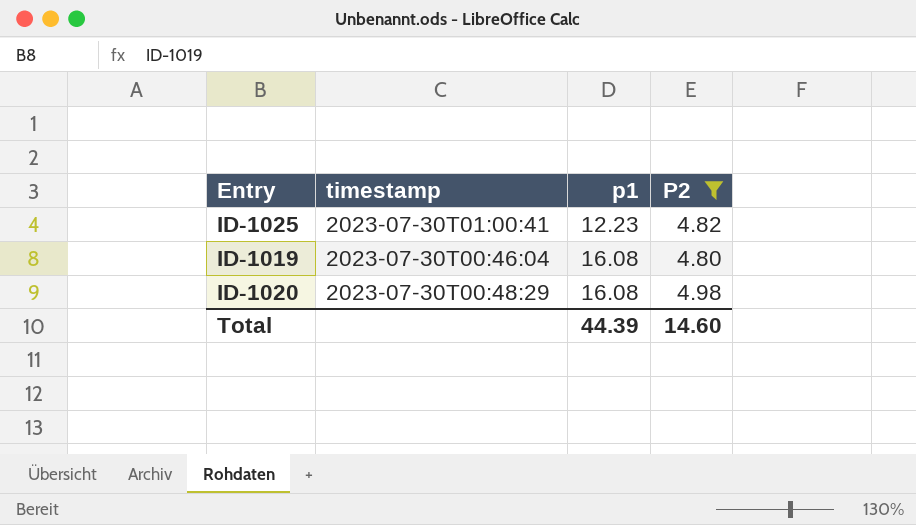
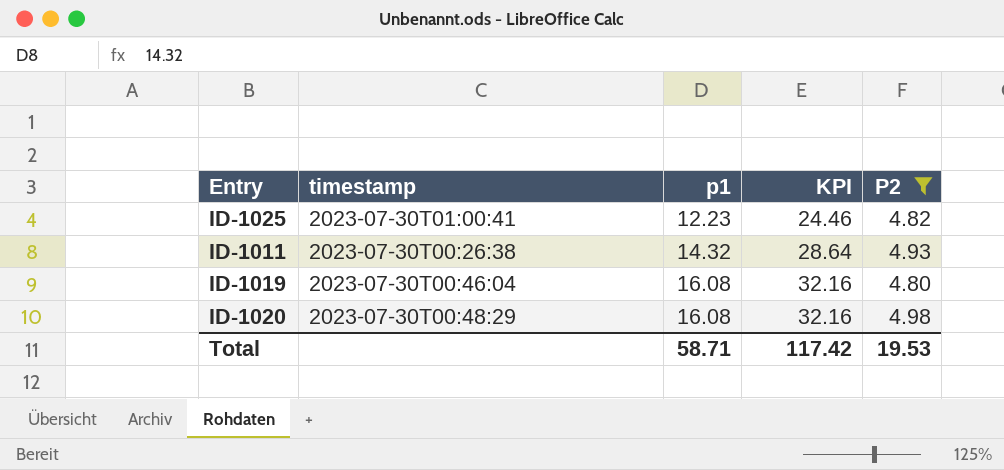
column KPI | formula: none -> [p1] * 2
row ID-1011: none -> 2023-07-30T00:26:38 | 14.32 | 28.64 | 4.93
Total | p1: 44.39 -> 58.71
Total | P2: 14.60 -> 19.53

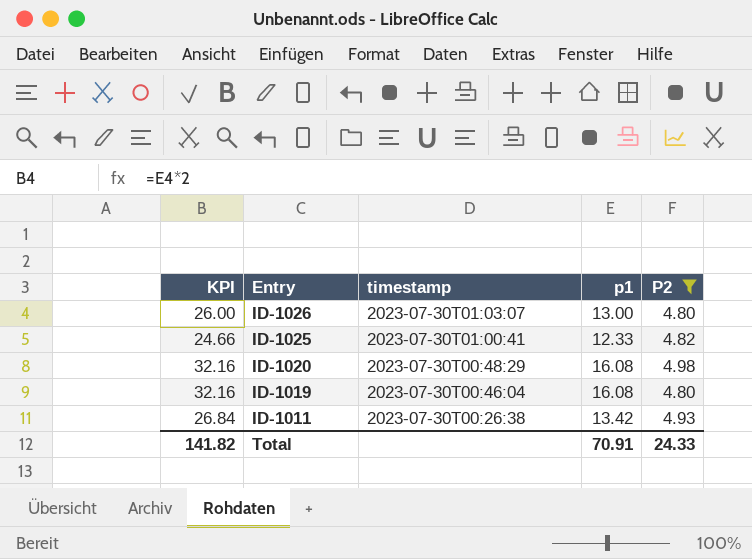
row order: p1 ascending -> Entry descending
column KPI | position: 4 -> 1
row ID-1026: none -> 26.00 | 2023-07-30T01:03:07 | 13.00 | 4.80
ID-1025 | KPI: 24.46 -> 24.66
ID-1025 | p1: 12.23 -> 12.33
ID-1011 | KPI: 28.64 -> 26.84
ID-1011 | p1: 14.32 -> 13.42
Total | KPI: 117.42 -> 141.82
Total | p1: 58.71 -> 70.91
Total | P2: 19.53 -> 24.33

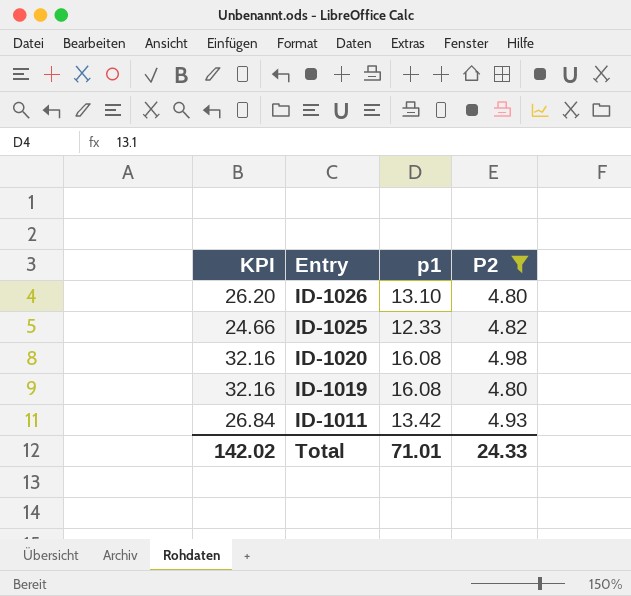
column timestamp | position: 3 -> none
ID-1026 | KPI: 26.00 -> 26.20
ID-1026 | p1: 13.00 -> 13.10
Total | KPI: 141.82 -> 142.02
Total | p1: 70.91 -> 71.01

